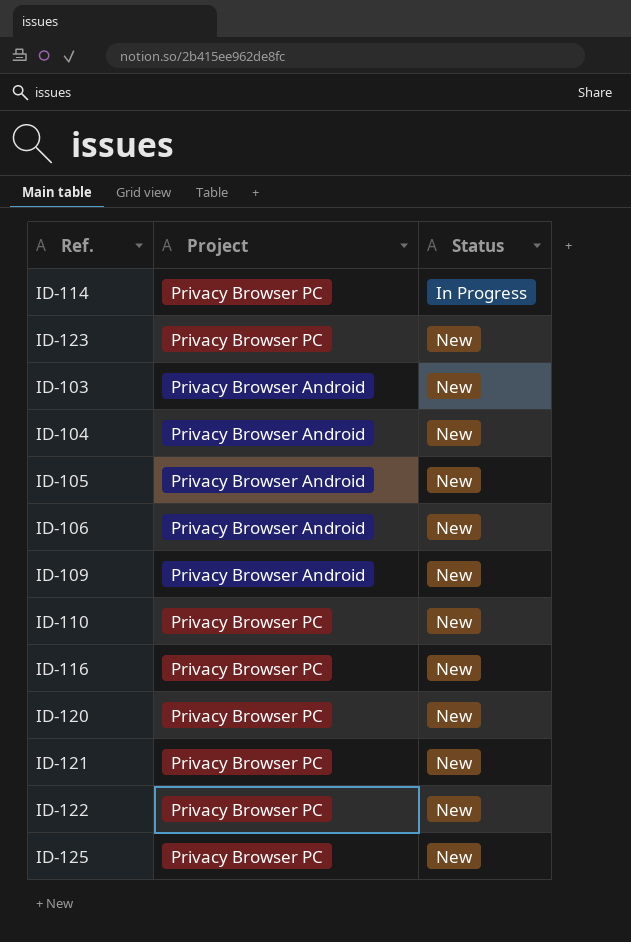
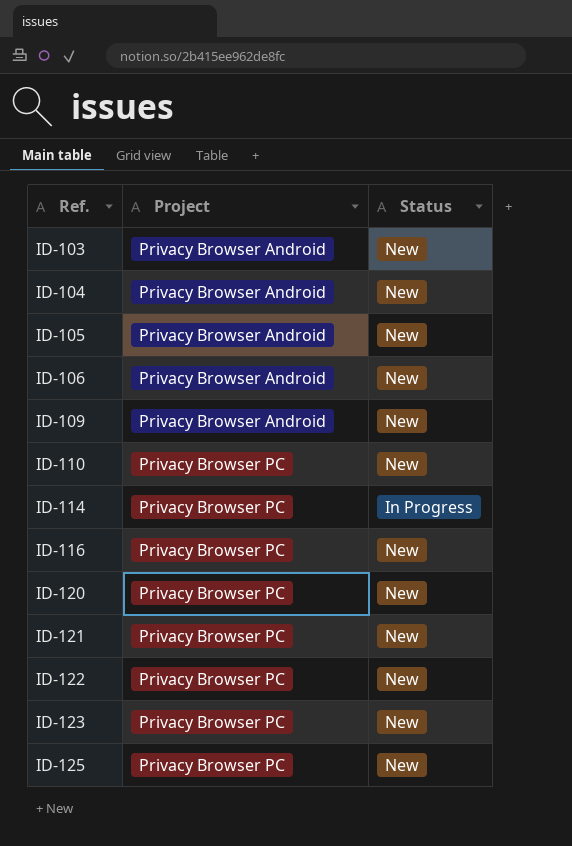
row order: Status ascending -> Ref. ascending

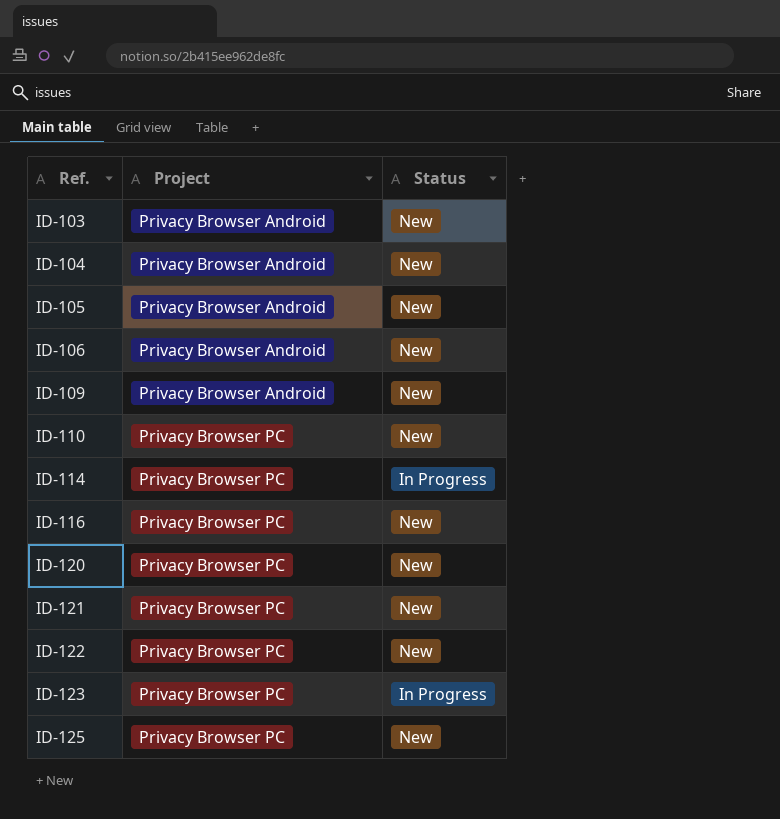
ID-123 | Status: New -> In Progress

